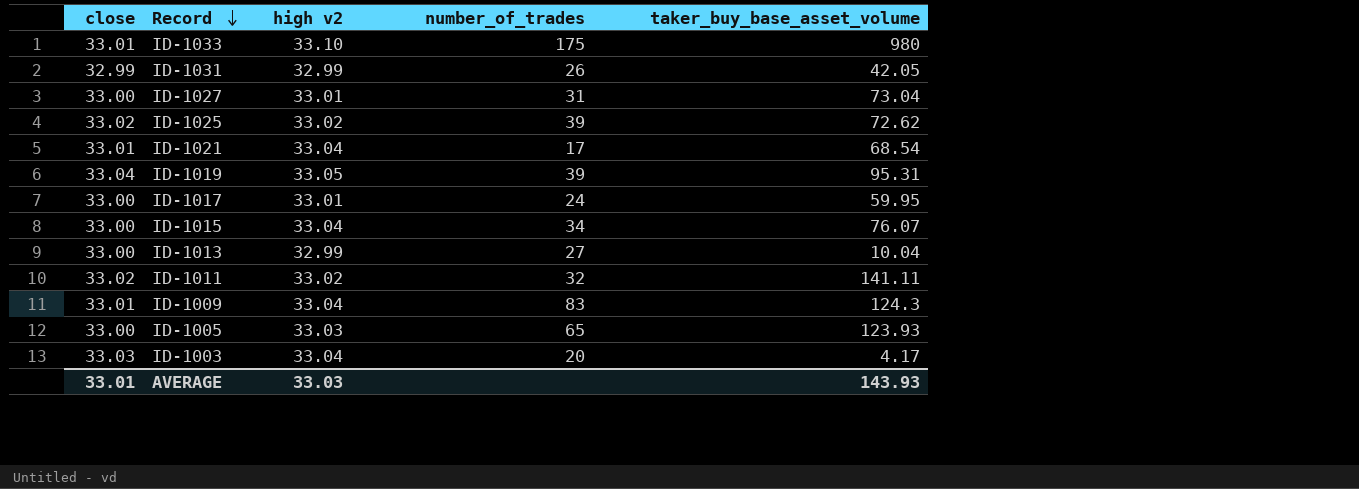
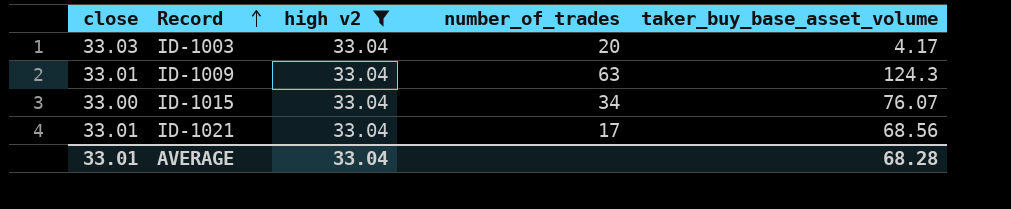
filter: none -> high v2 = 33.04
row order: Record descending -> Record ascending
ID-1009 | number_of_trades: 83 -> 63
ID-1021 | taker_buy_base_asset_volume: 68.54 -> 68.56
AVERAGE | high v2: 33.03 -> 33.04
AVERAGE | taker_buy_base_asset_volume: 143.93 -> 68.28

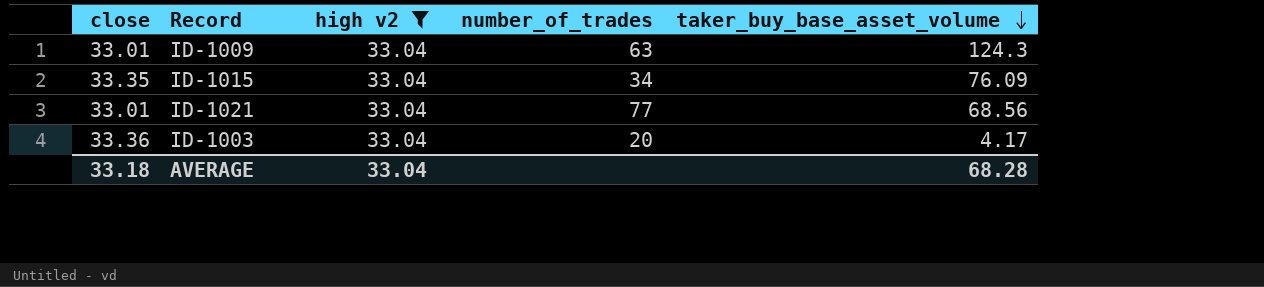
row order: Record ascending -> taker_buy_base_asset_volume descending
ID-1015 | close: 33.00 -> 33.35
ID-1015 | taker_buy_base_asset_volume: 76.07 -> 76.09
ID-1021 | number_of_trades: 17 -> 77
ID-1003 | close: 33.03 -> 33.36
AVERAGE | close: 33.01 -> 33.18

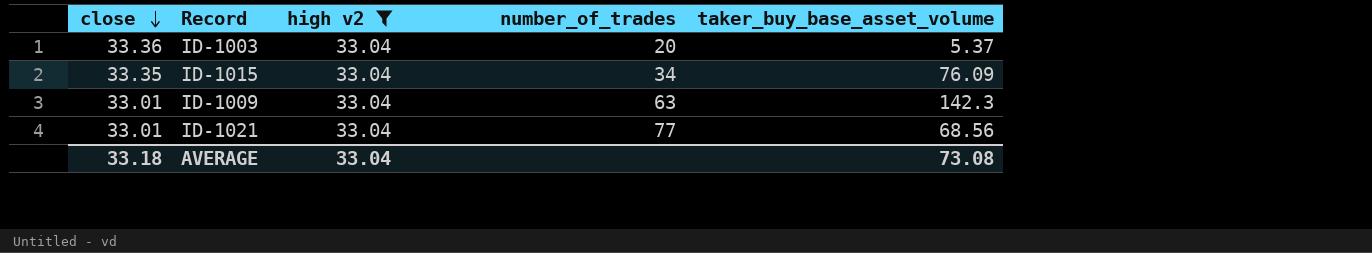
row order: taker_buy_base_asset_volume descending -> close descending
ID-1003 | taker_buy_base_asset_volume: 4.17 -> 5.37
ID-1009 | taker_buy_base_asset_volume: 124.3 -> 142.3
AVERAGE | taker_buy_base_asset_volume: 68.28 -> 73.08

